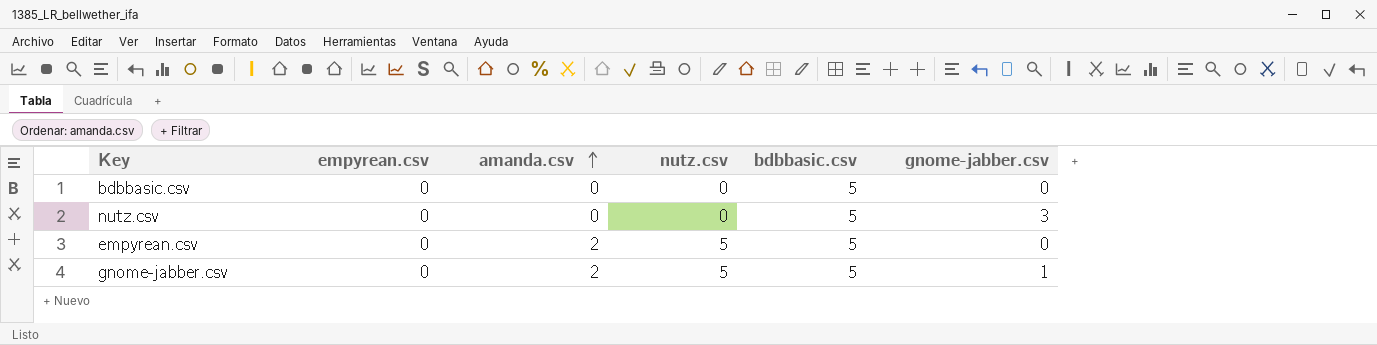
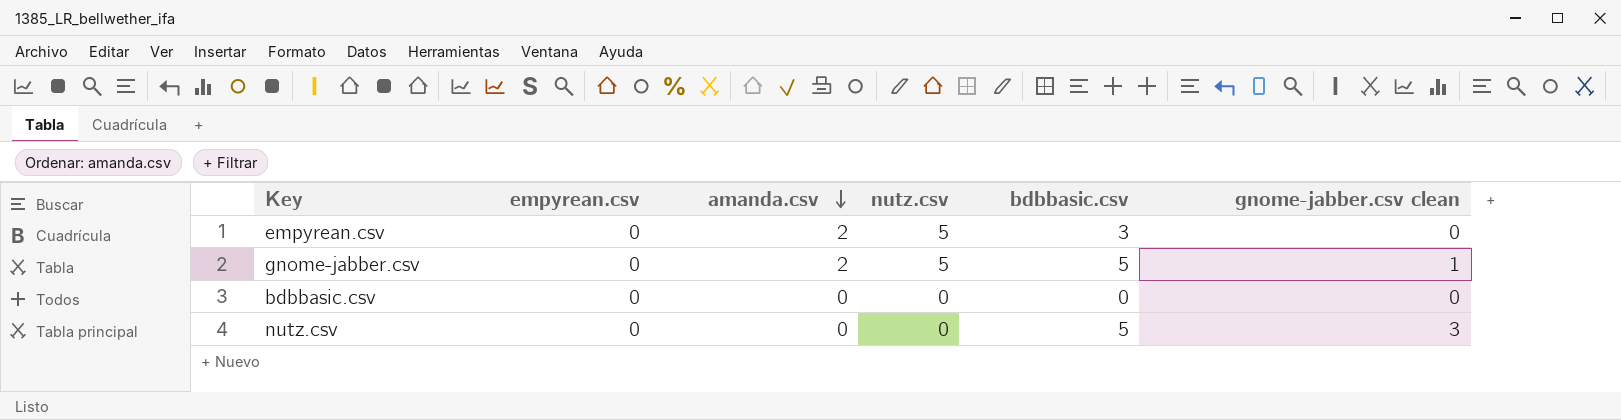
row order: amanda.csv ascending -> amanda.csv descending
column name: gnome-jabber.csv -> gnome-jabber.csv clean
empyrean.csv | bdbbasic.csv: 5 -> 3
bdbbasic.csv | bdbbasic.csv: 5 -> 0

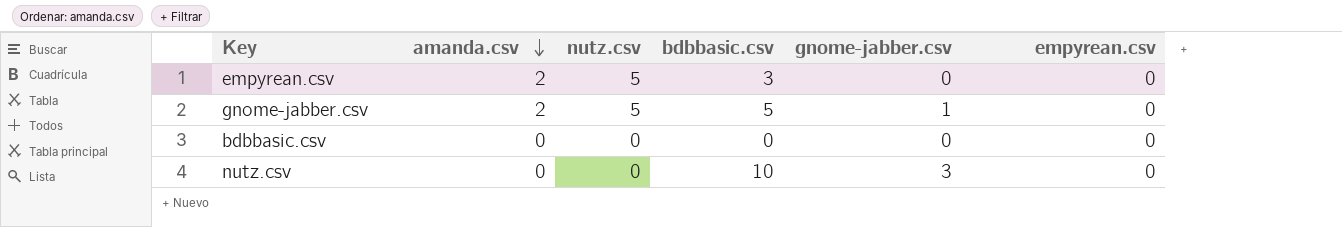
column name: gnome-jabber.csv clean -> gnome-jabber.csv
column empyrean.csv | position: 2 -> 6
nutz.csv | bdbbasic.csv: 5 -> 10

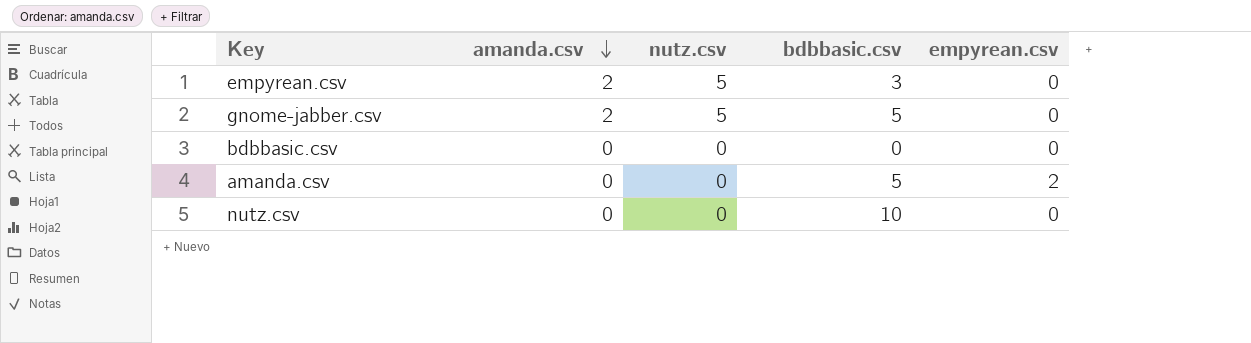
column gnome-jabber.csv | position: 5 -> none
row amanda.csv: none -> 0 | 0 | 5 | 2

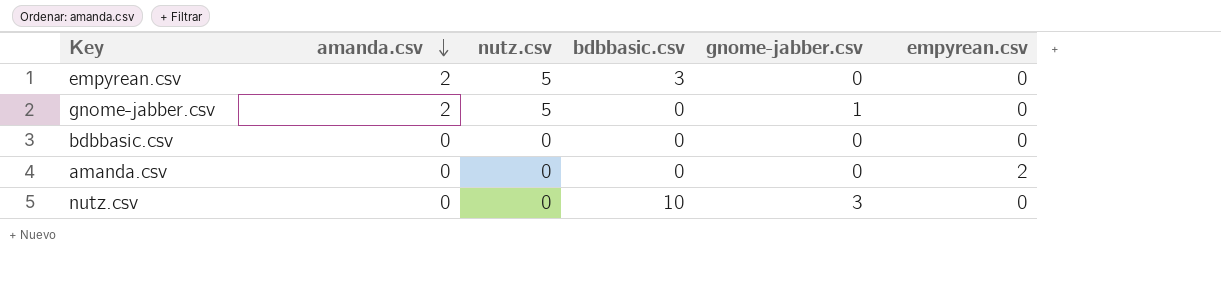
column gnome-jabber.csv | position: none -> 5
gnome-jabber.csv | bdbbasic.csv: 5 -> 0
amanda.csv | bdbbasic.csv: 5 -> 0

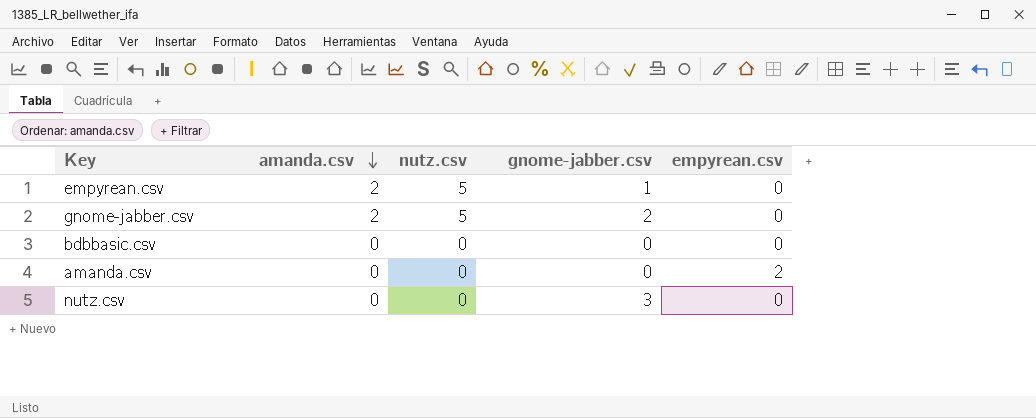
column bdbbasic.csv | position: 4 -> none
empyrean.csv | gnome-jabber.csv: 0 -> 1
gnome-jabber.csv | gnome-jabber.csv: 1 -> 2

